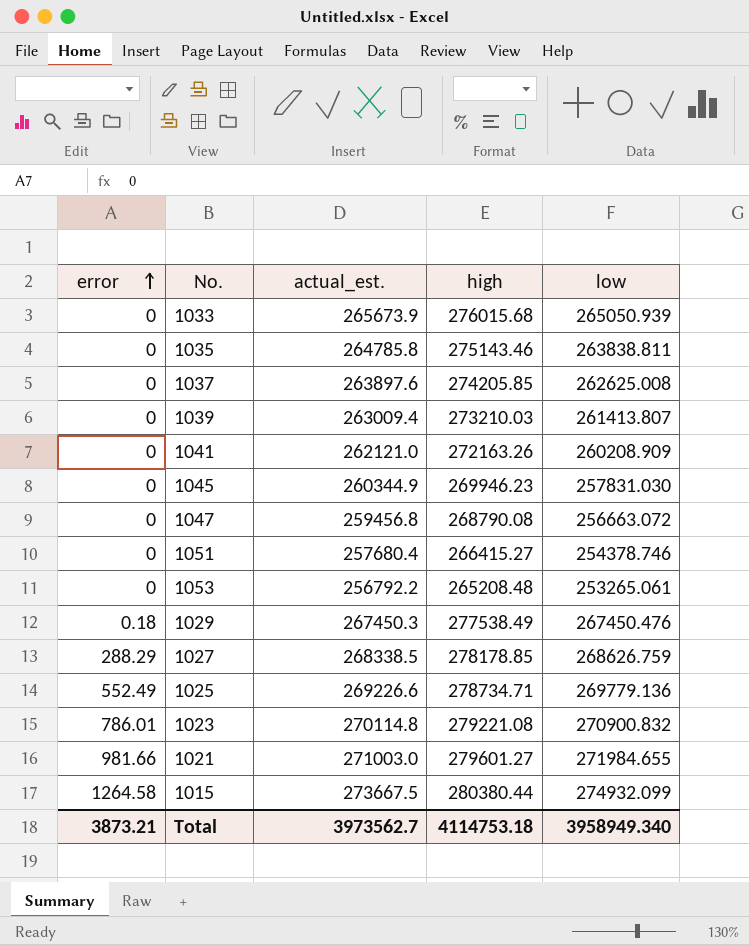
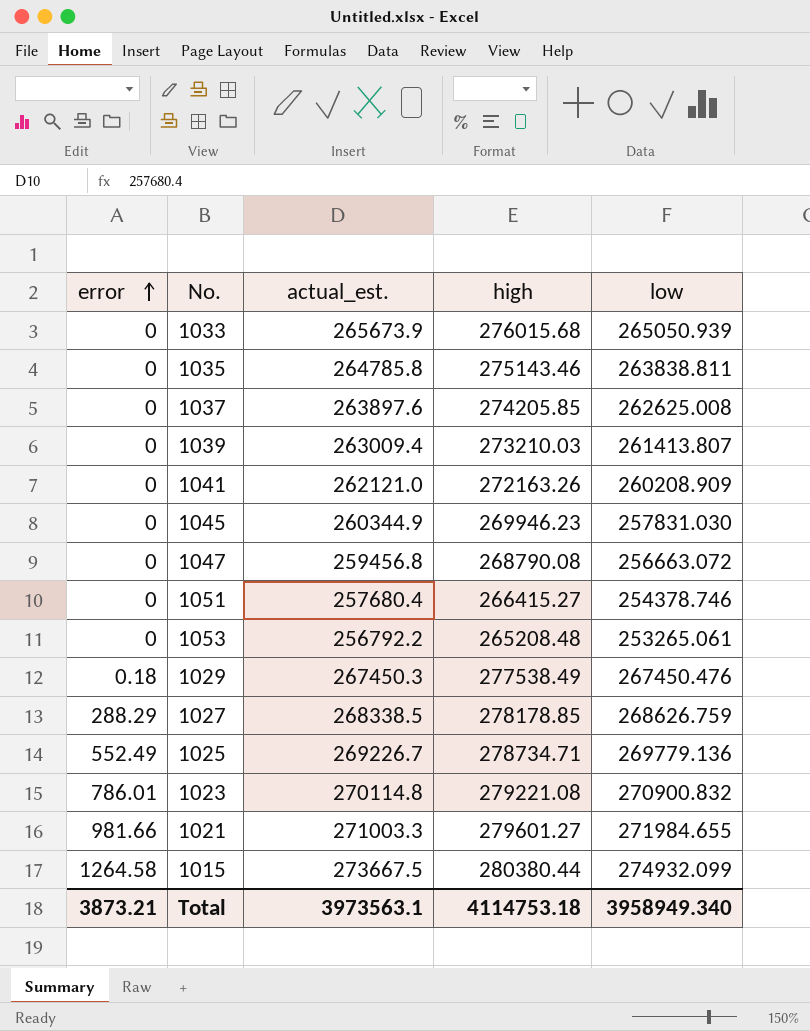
1025 | actual_est.: 269226.6 -> 269226.7
1021 | actual_est.: 271003.0 -> 271003.3
Total | actual_est.: 3973562.7 -> 3973563.1

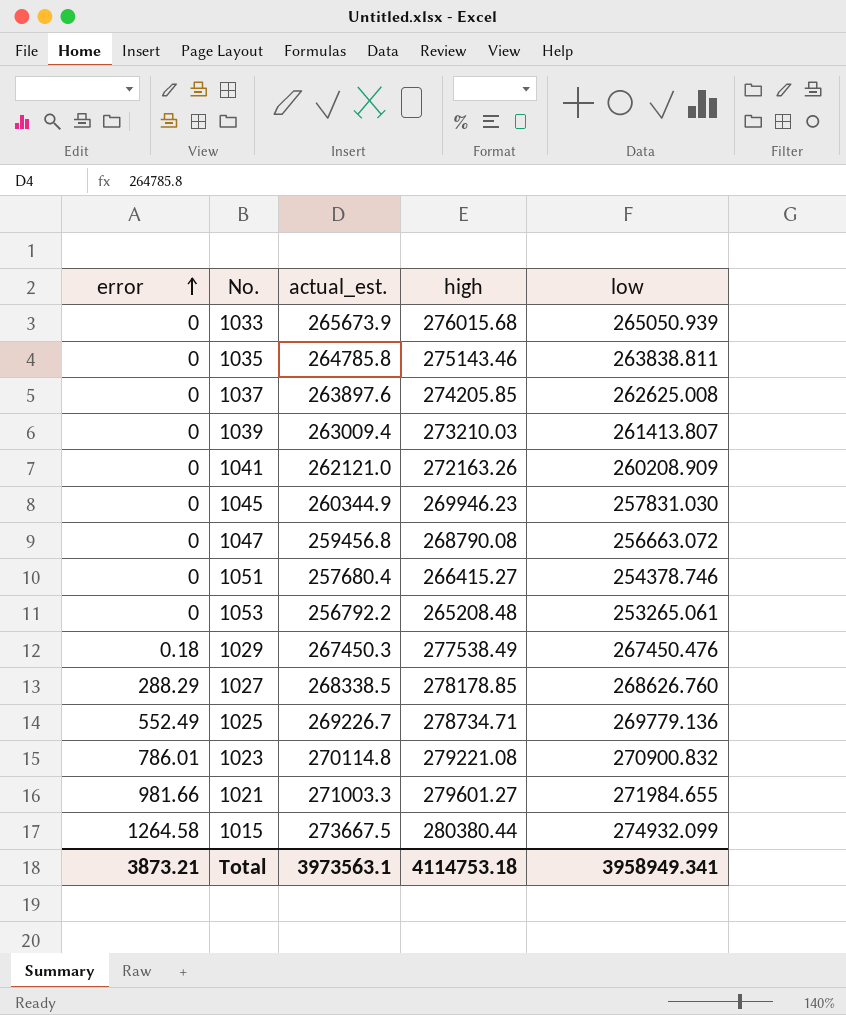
1027 | low: 268626.759 -> 268626.760
Total | low: 3958949.340 -> 3958949.341

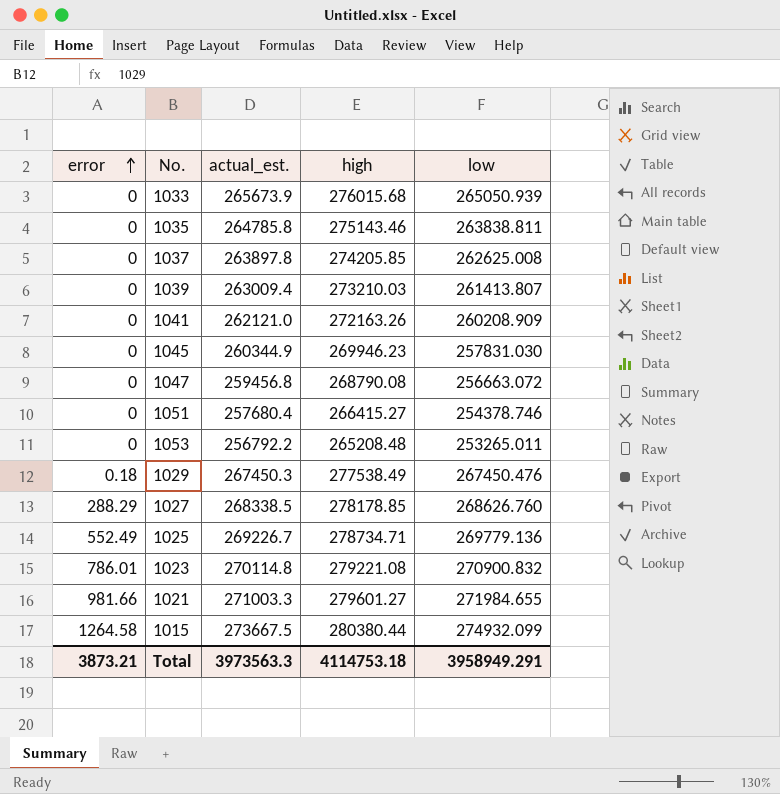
1037 | actual_est.: 263897.6 -> 263897.8
1053 | low: 253265.061 -> 253265.011
Total | actual_est.: 3973563.1 -> 3973563.3
Total | low: 3958949.341 -> 3958949.291

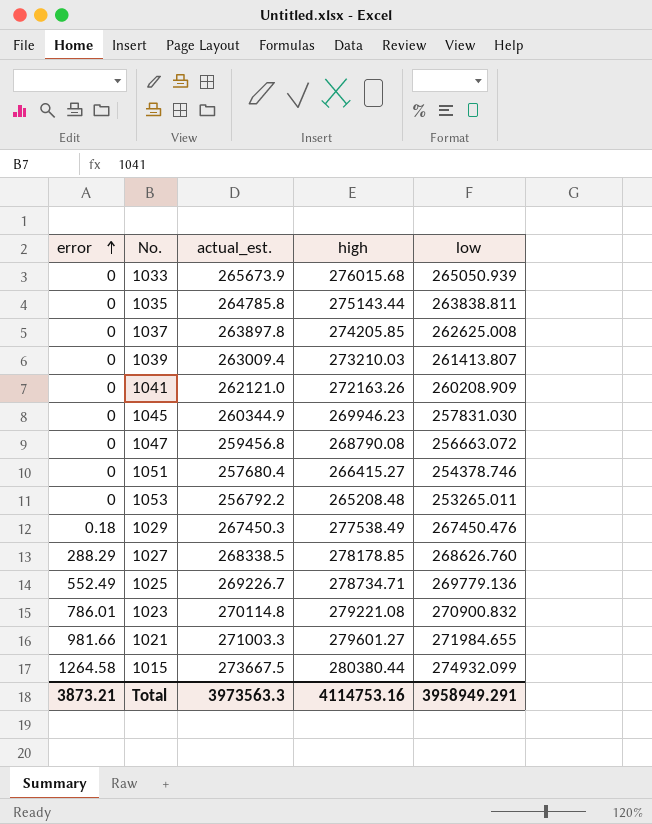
1035 | high: 275143.46 -> 275143.44
Total | high: 4114753.18 -> 4114753.16

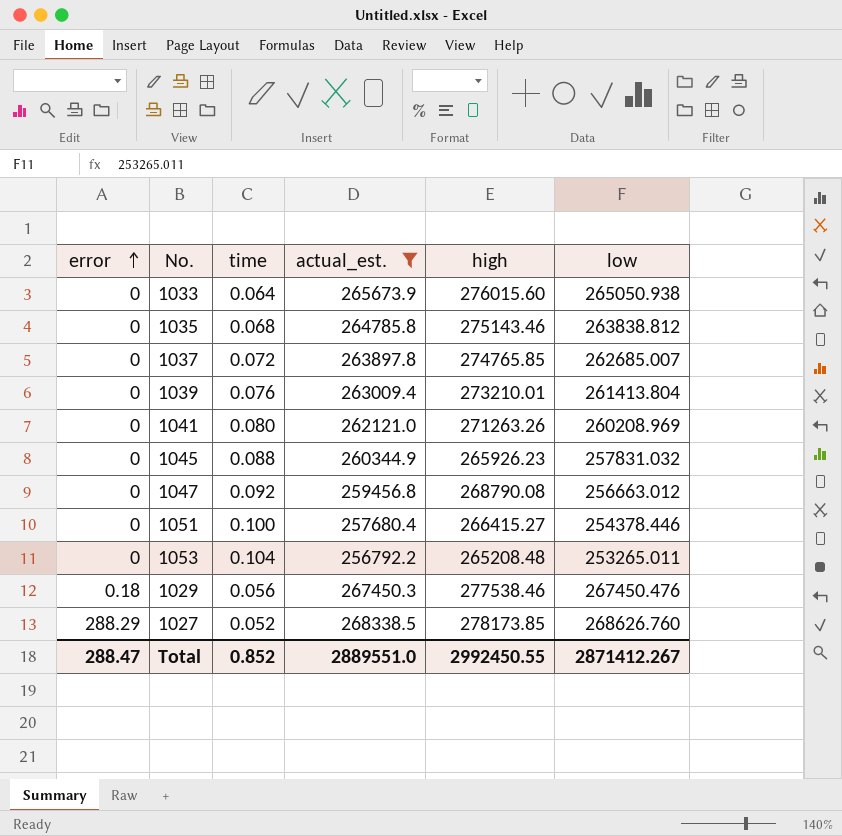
filter: none -> actual_est. <= 268338.5
column time | position: none -> 3
1033 | high: 276015.68 -> 276015.60
1033 | low: 265050.939 -> 265050.938
1035 | high: 275143.44 -> 275143.46
1035 | low: 263838.811 -> 263838.812
1037 | high: 274205.85 -> 274765.85
1037 | low: 262625.008 -> 262685.007
1039 | high: 273210.03 -> 273210.01
1039 | low: 261413.807 -> 261413.804
1041 | high: 272163.26 -> 271263.26
1041 | low: 260208.909 -> 260208.969
1045 | high: 269946.23 -> 265926.23
1045 | low: 257831.030 -> 257831.032
1047 | low: 256663.072 -> 256663.012
1051 | low: 254378.746 -> 254378.446
1029 | high: 277538.49 -> 277538.46
1027 | high: 278178.85 -> 278173.85
Total | error: 3873.21 -> 288.47
Total | actual_est.: 3973563.3 -> 2889551.0
Total | high: 4114753.16 -> 2992450.55
Total | low: 3958949.291 -> 2871412.267

